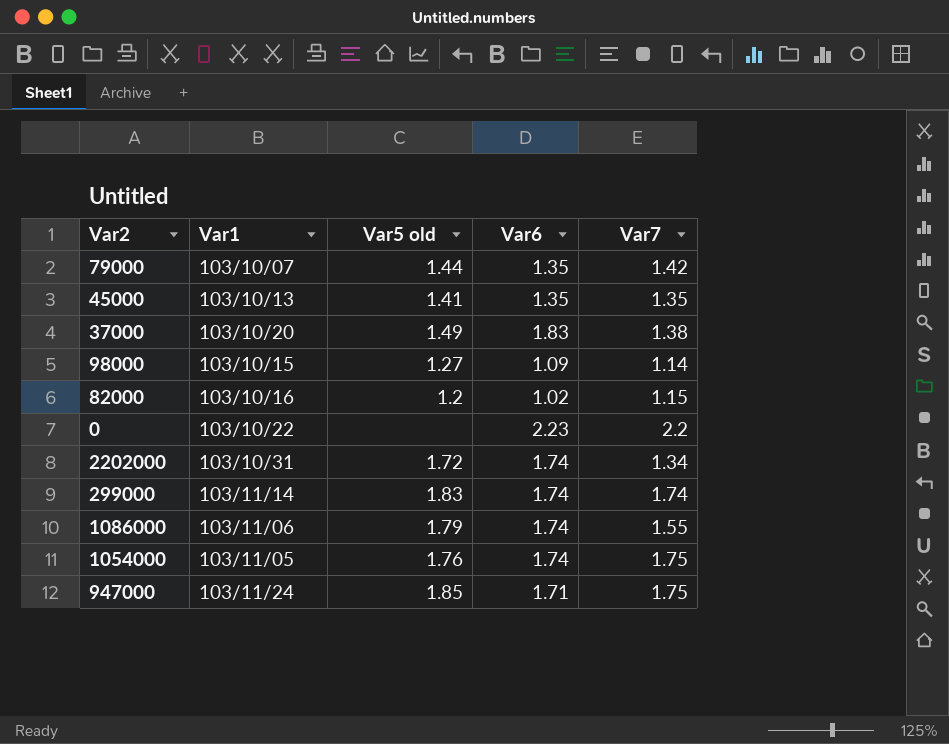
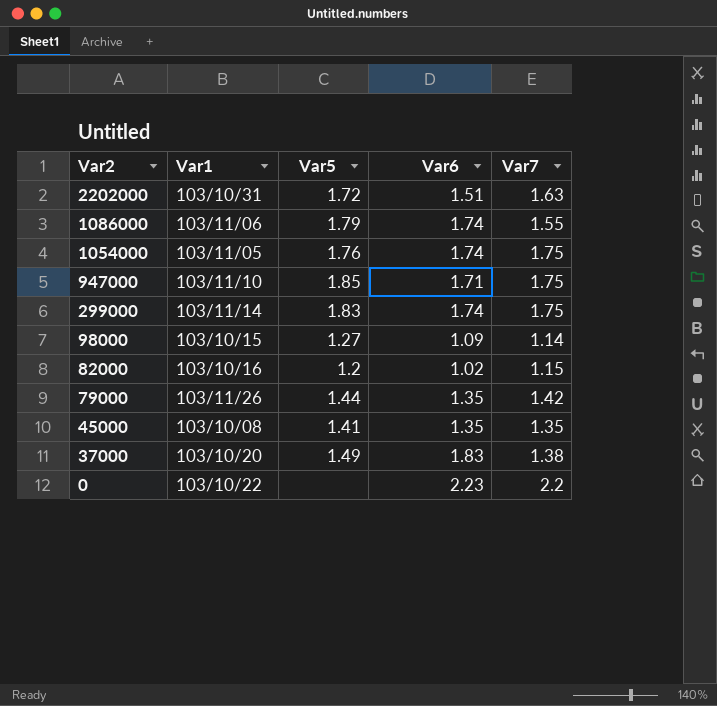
row order: none -> Var2 descending
column name: Var5 old -> Var5
2202000 | Var6: 1.74 -> 1.51
2202000 | Var7: 1.34 -> 1.63
947000 | Var1: 103/11/24 -> 103/11/10
299000 | Var7: 1.74 -> 1.75
79000 | Var1: 103/10/07 -> 103/11/26
45000 | Var1: 103/10/13 -> 103/10/08

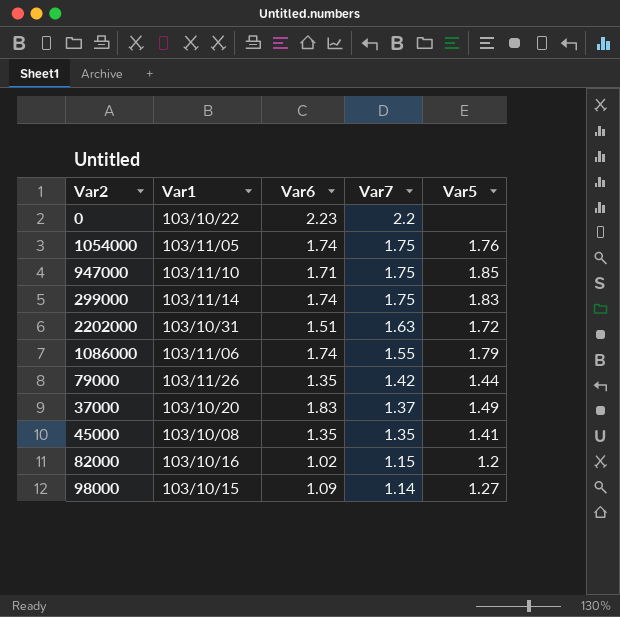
row order: Var2 descending -> Var7 descending
column Var5 | position: 3 -> 5
37000 | Var7: 1.38 -> 1.37

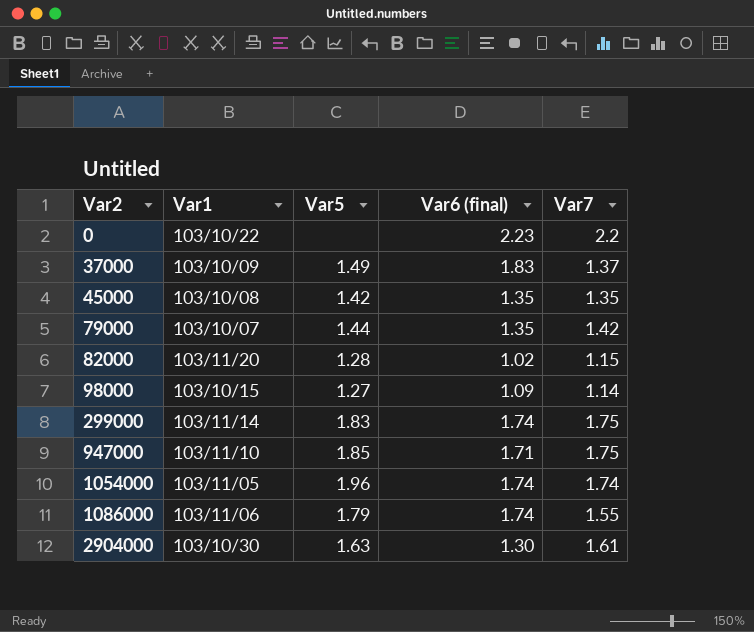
row order: Var7 descending -> Var2 ascending
column Var5 | position: 5 -> 3
column name: Var6 -> Var6 (final)
row 2202000: 103/10/31 | 1.51 | 1.63 | 1.72 -> none
37000 | Var1: 103/10/20 -> 103/10/09
45000 | Var5: 1.41 -> 1.42
79000 | Var1: 103/11/26 -> 103/10/07
82000 | Var1: 103/10/16 -> 103/11/20
82000 | Var5: 1.2 -> 1.28
1054000 | Var5: 1.76 -> 1.96
1054000 | Var7: 1.75 -> 1.74
row 2904000: none -> 103/10/30 | 1.63 | 1.30 | 1.61

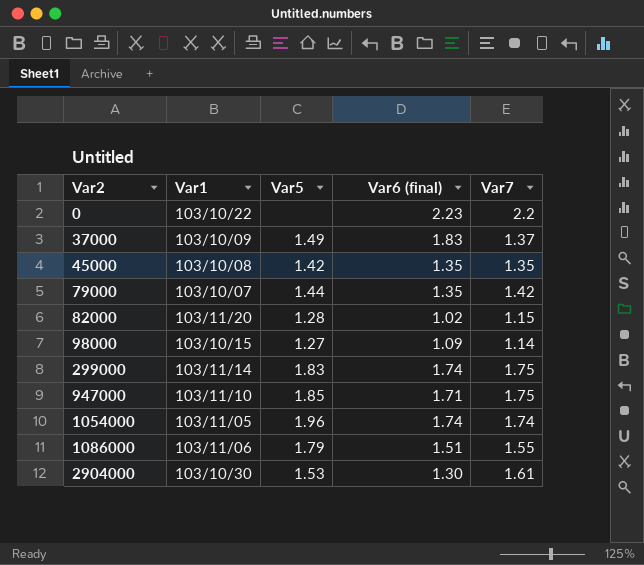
1086000 | Var6 (final): 1.74 -> 1.51
2904000 | Var5: 1.63 -> 1.53

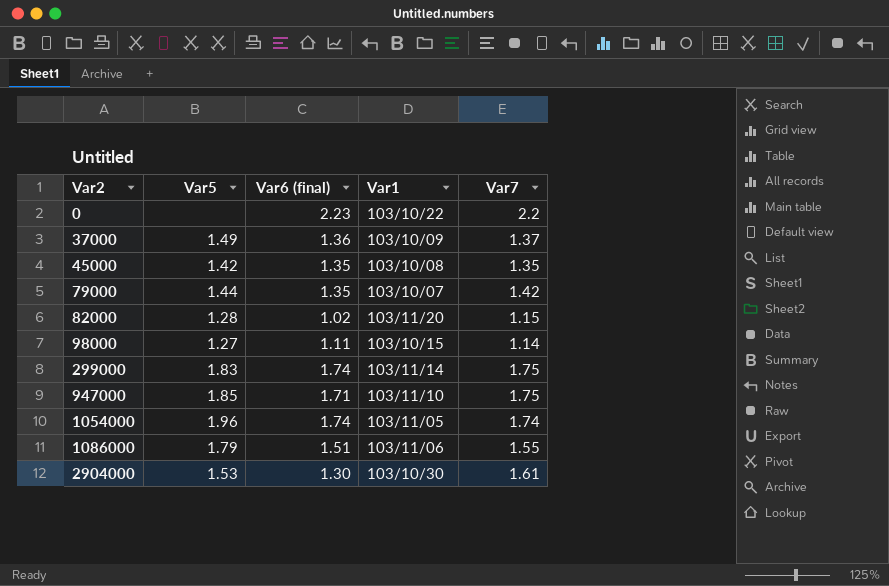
column Var1 | position: 2 -> 4
37000 | Var6 (final): 1.83 -> 1.36
98000 | Var6 (final): 1.09 -> 1.11

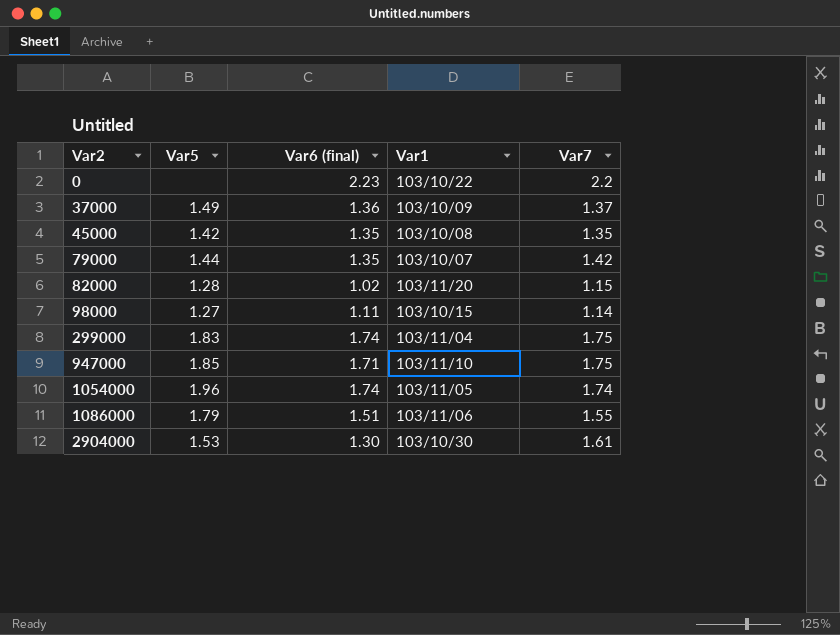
299000 | Var1: 103/11/14 -> 103/11/04

